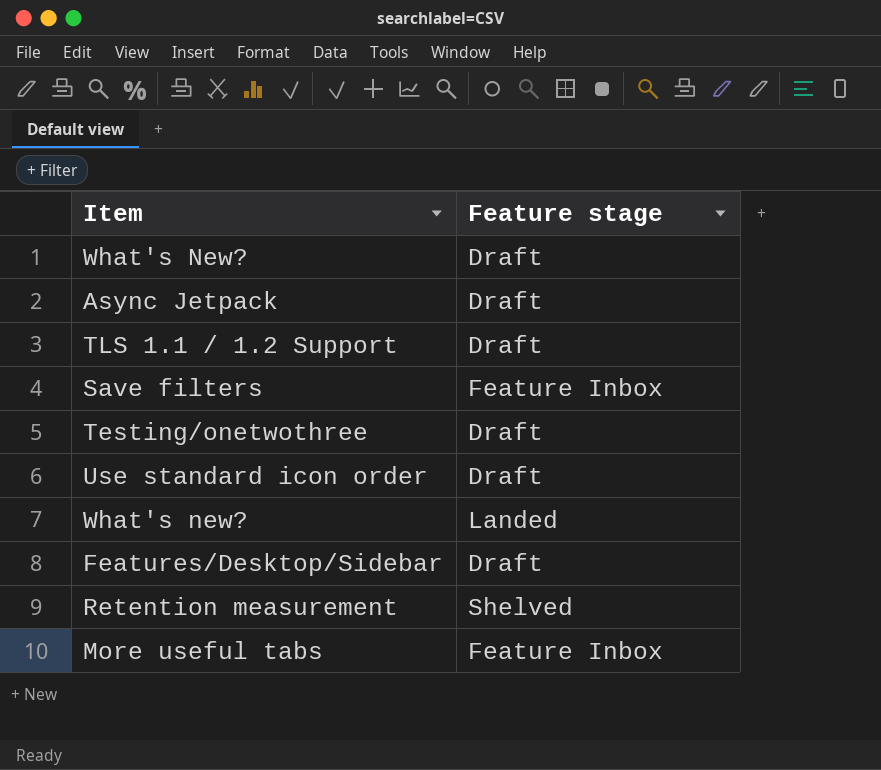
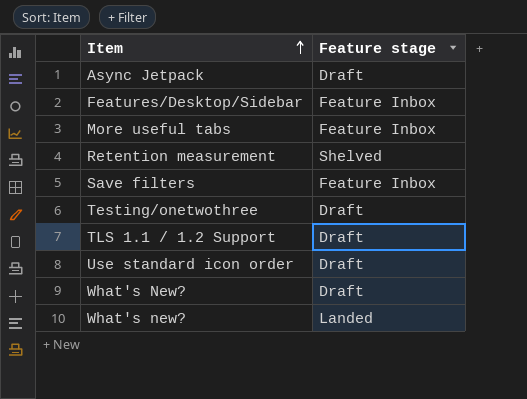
row order: none -> Item ascending
Features/Desktop/Sidebar | Feature stage: Draft -> Feature Inbox

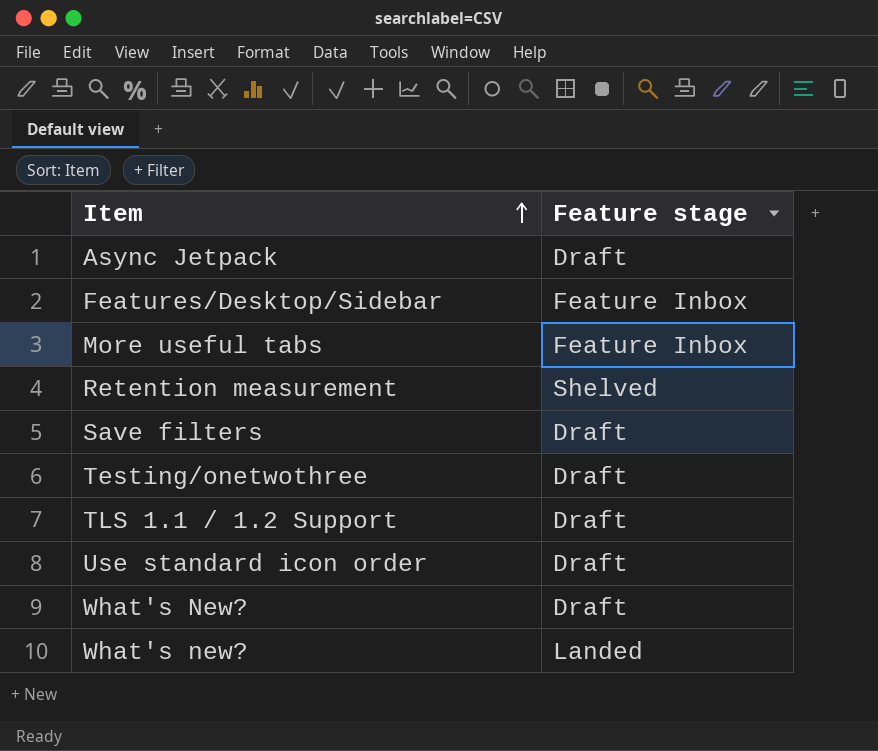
Save filters | Feature stage: Feature Inbox -> Draft

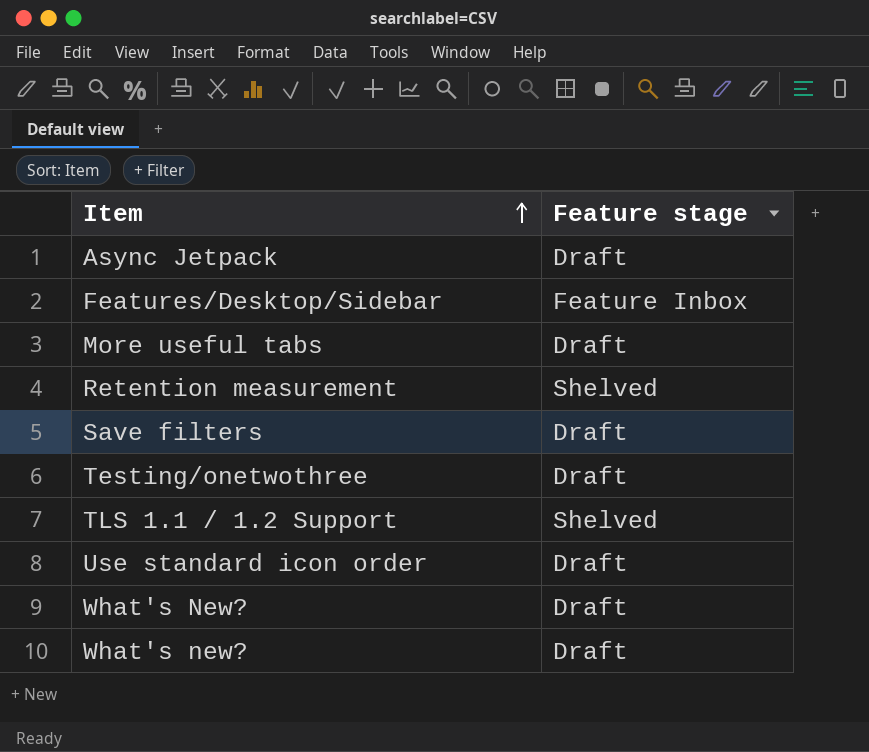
More useful tabs | Feature stage: Feature Inbox -> Draft
TLS 1.1 / 1.2 Support | Feature stage: Draft -> Shelved
What's new? | Feature stage: Landed -> Draft

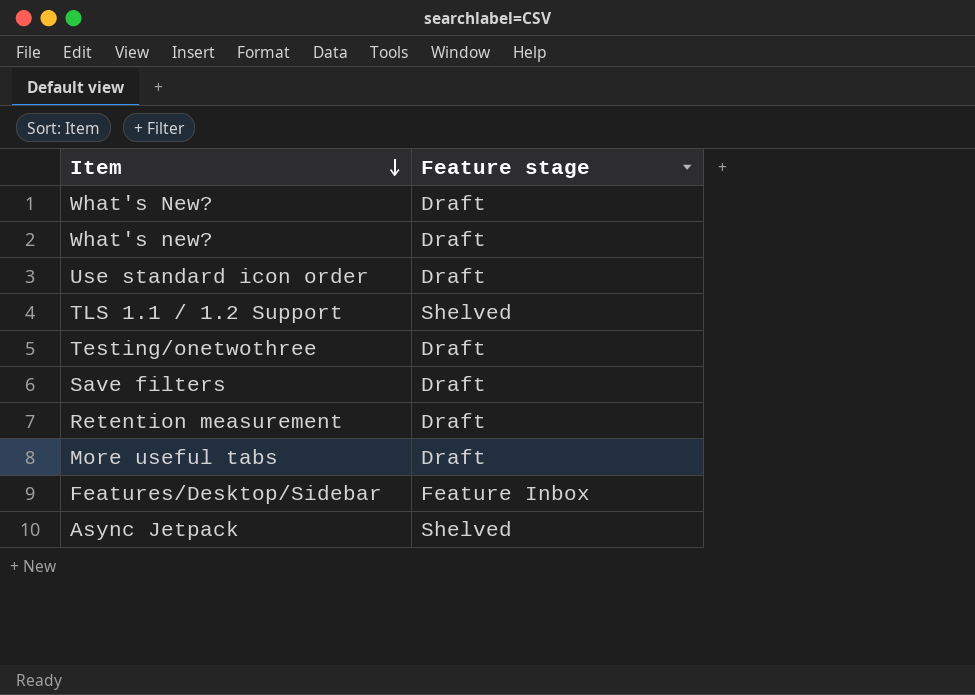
row order: Item ascending -> Item descending
Retention measurement | Feature stage: Shelved -> Draft
Async Jetpack | Feature stage: Draft -> Shelved

